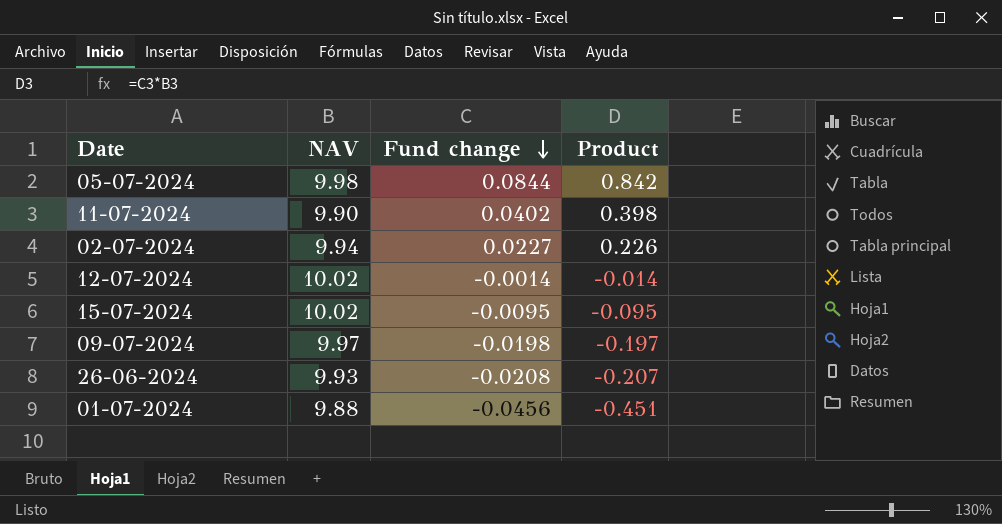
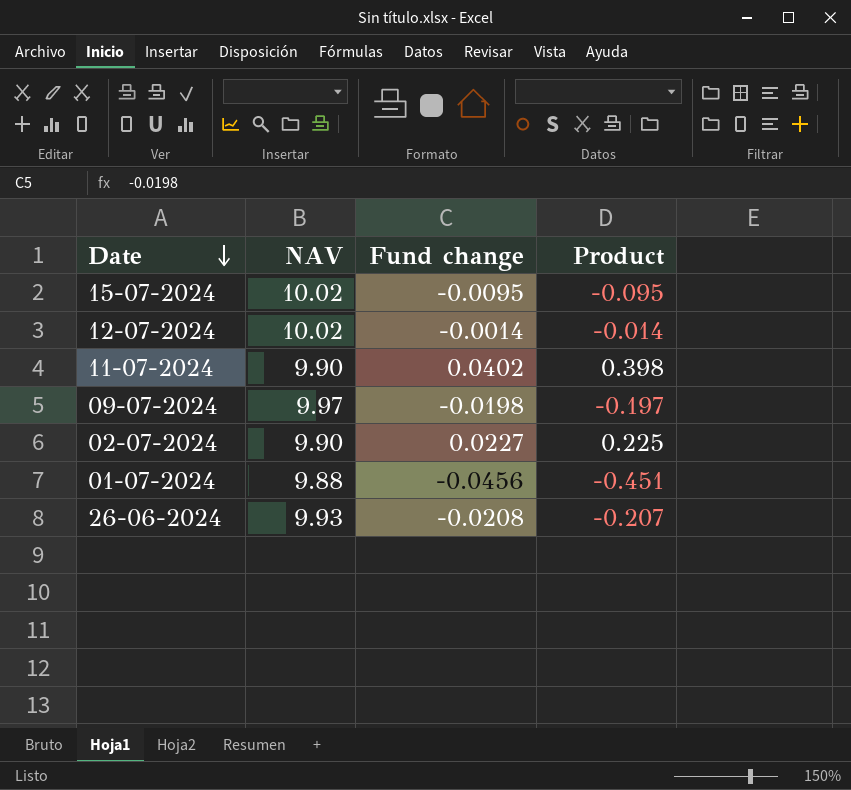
row order: Fund change descending -> Date descending
row 05-07-2024: 9.98 | 0.0844 | 0.842 -> none
02-07-2024 | NAV: 9.94 -> 9.90
02-07-2024 | Product: 0.226 -> 0.225

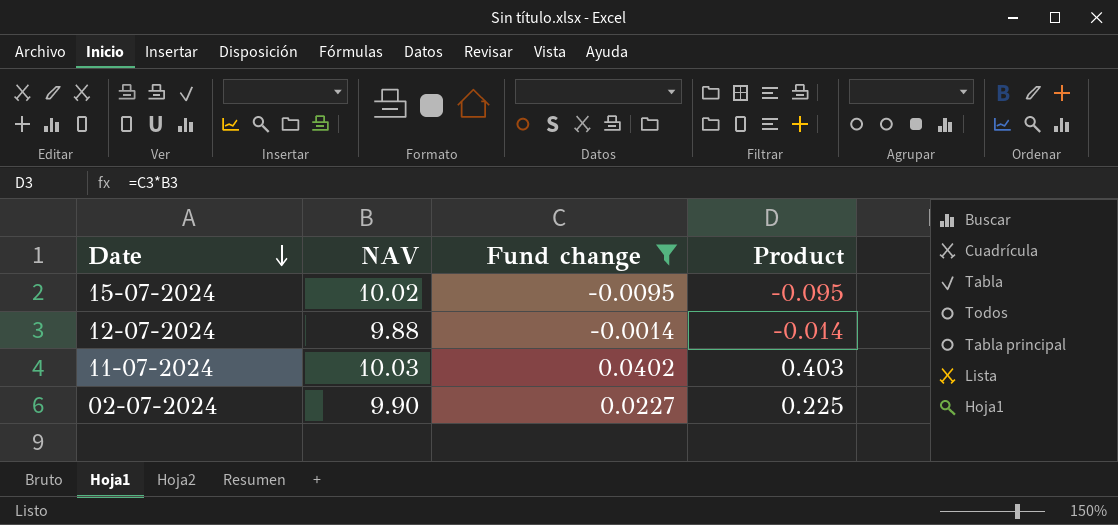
filter: none -> Fund change >= -0.0095
12-07-2024 | NAV: 10.02 -> 9.88
11-07-2024 | NAV: 9.90 -> 10.03
11-07-2024 | Product: 0.398 -> 0.403

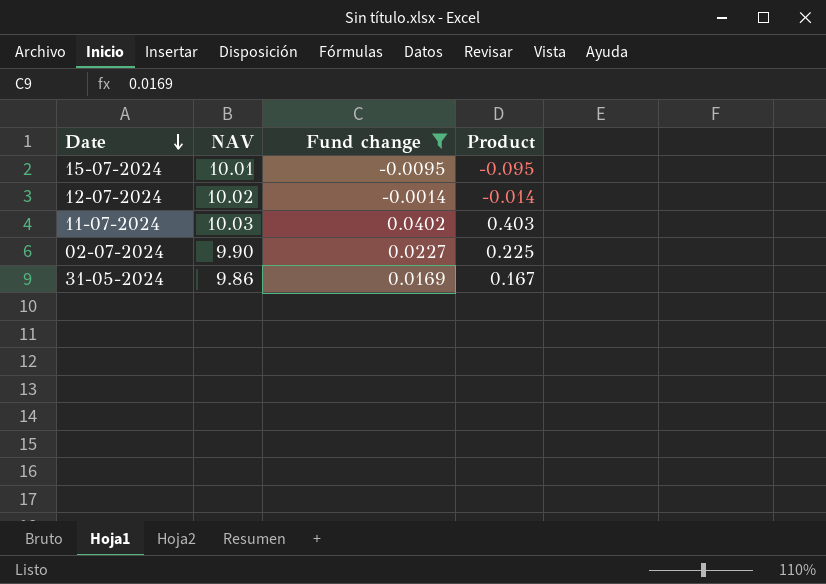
15-07-2024 | NAV: 10.02 -> 10.01
12-07-2024 | NAV: 9.88 -> 10.02
row 31-05-2024: none -> 9.86 | 0.0169 | 0.167

